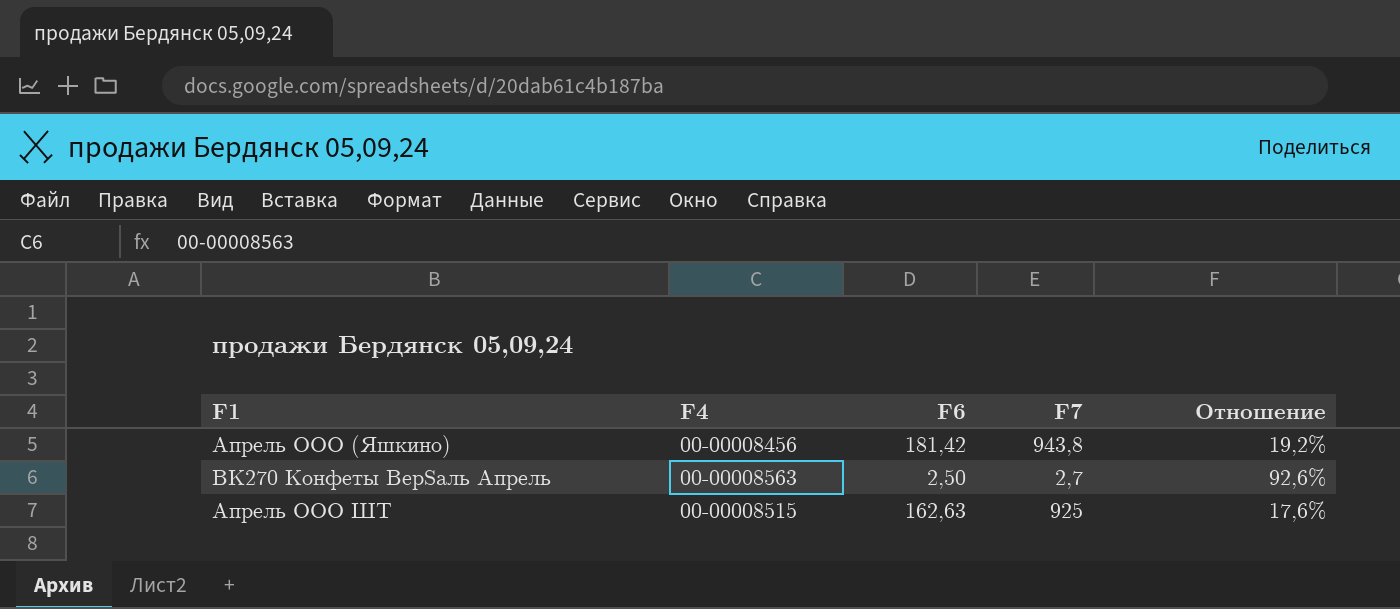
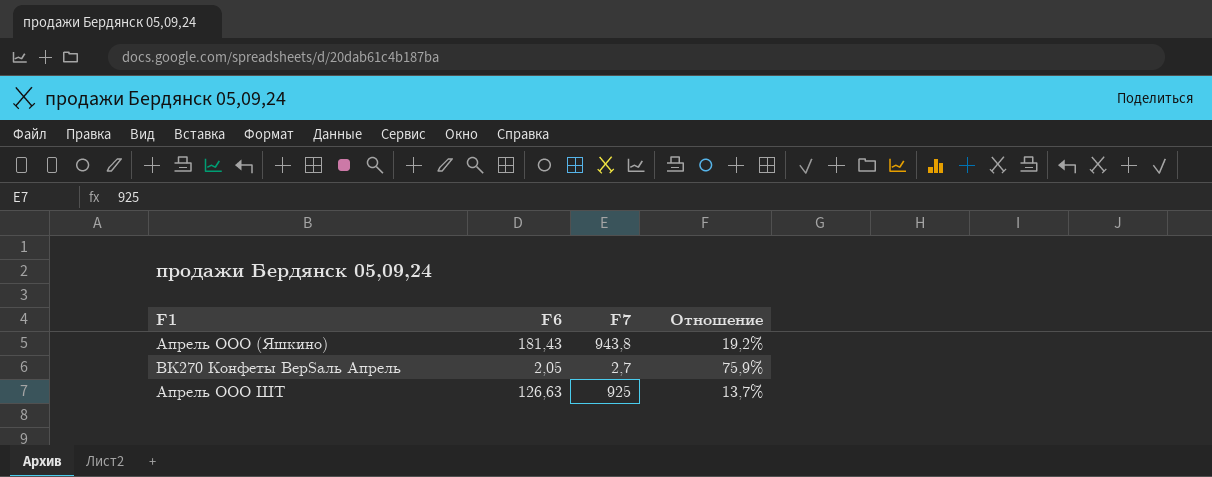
column F4 | position: 2 -> none
Апрель ООО (Яшкино) | F6: 181,42 -> 181,43
ВК270 Конфеты ВерSаль Апрель | F6: 2,50 -> 2,05
ВК270 Конфеты ВерSаль Апрель | Отношение: 92,6% -> 75,9%
Апрель ООО ШТ | F6: 162,63 -> 126,63
Апрель ООО ШТ | Отношение: 17,6% -> 13,7%

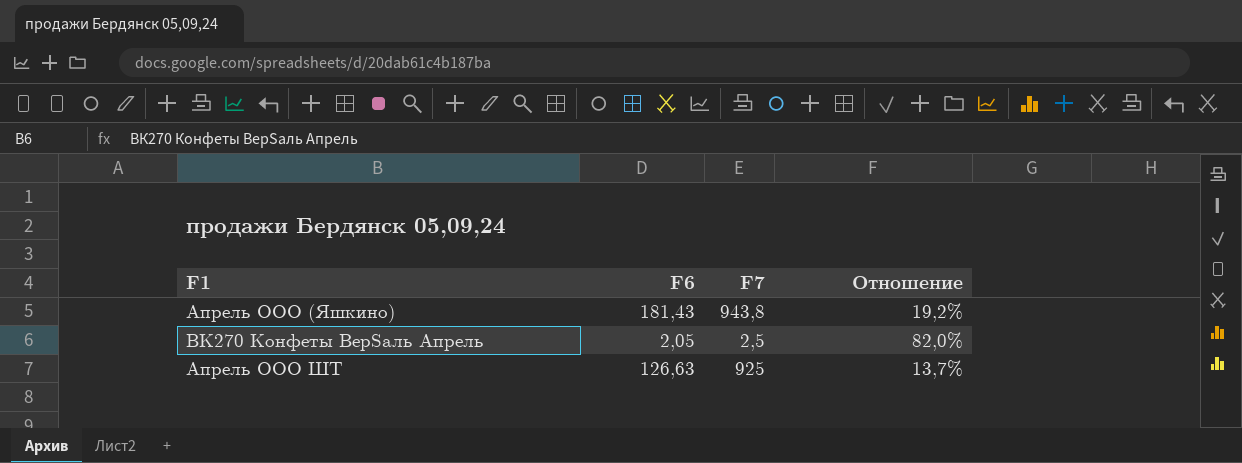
ВК270 Конфеты ВерSаль Апрель | F7: 2,7 -> 2,5
ВК270 Конфеты ВерSаль Апрель | Отношение: 75,9% -> 82,0%

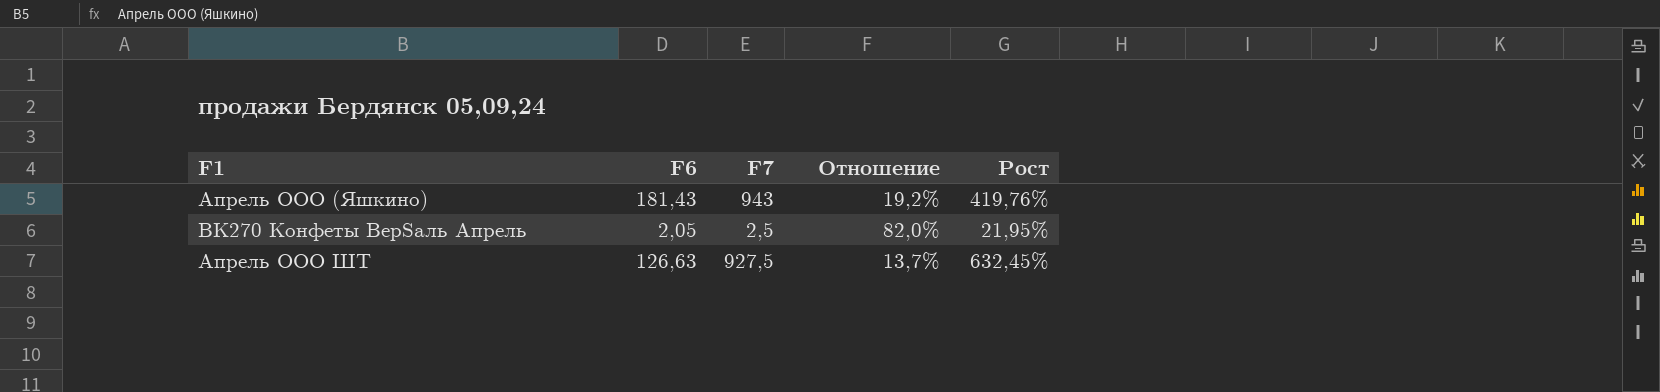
column Рост | formula: none -> ([F7] - [F6]) / [F6]
Апрель ООО (Яшкино) | F7: 943,8 -> 943
Апрель ООО ШТ | F7: 925 -> 927,5

